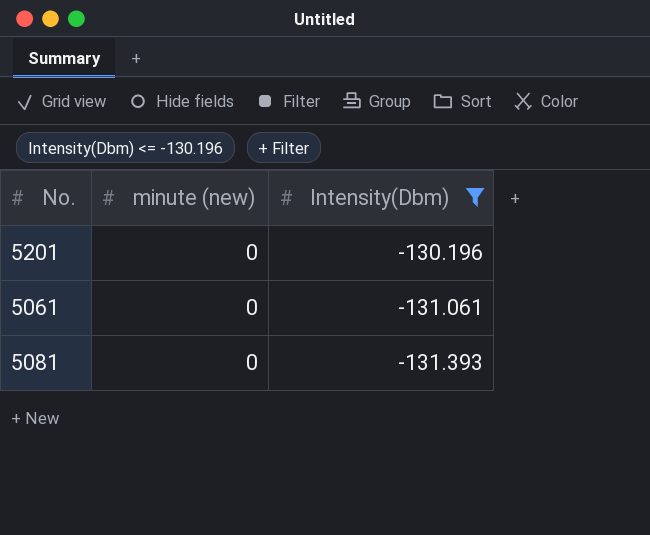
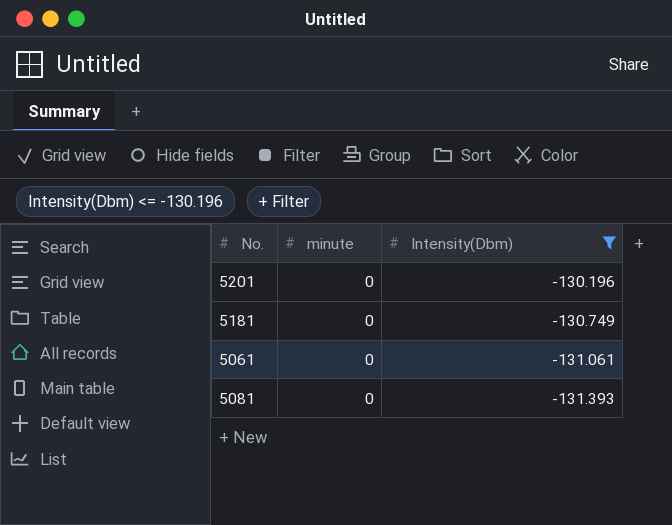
column name: minute (new) -> minute
row 5181: none -> 0 | -130.749

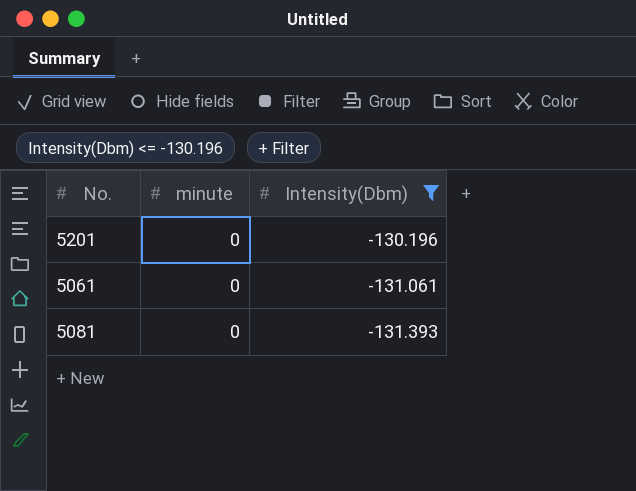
row 5181: 0 | -130.749 -> none

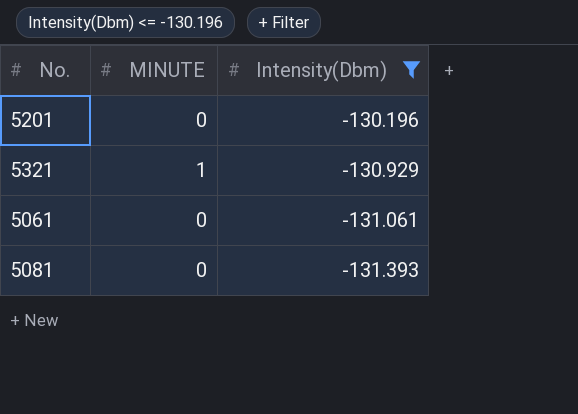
column name: minute -> MINUTE
row 5321: none -> 1 | -130.929

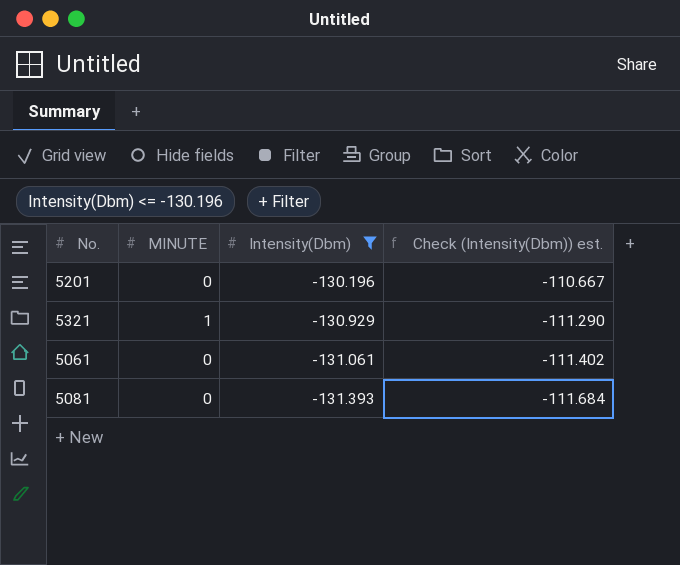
column Check (Intensity(Dbm)) est. | formula: none -> [Intensity(Dbm)] * 0.85

